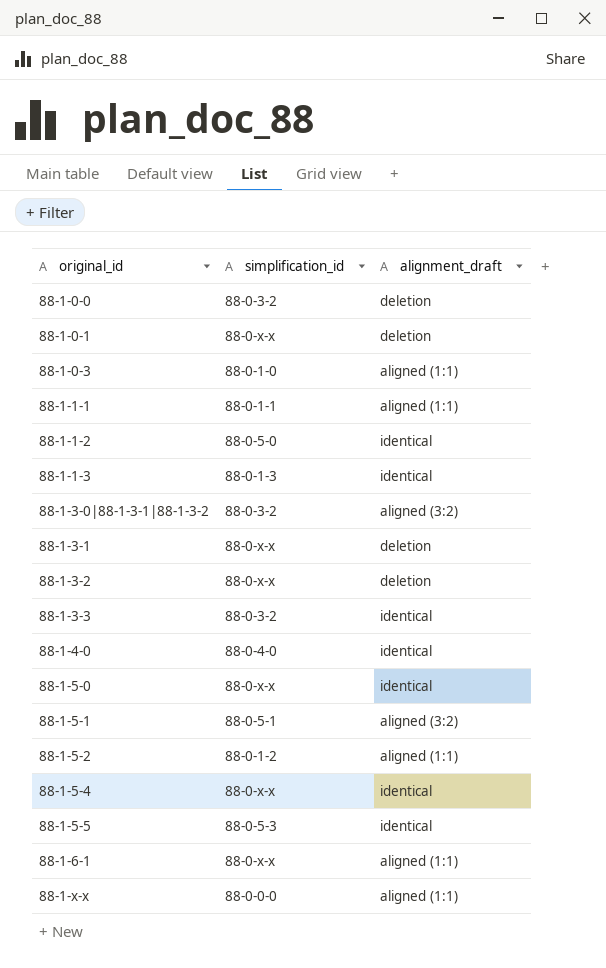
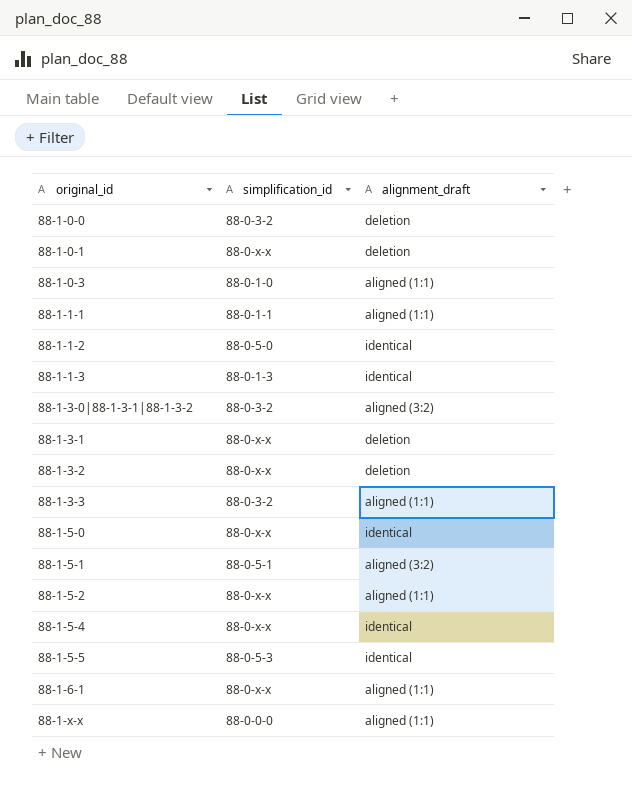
row 88-1-4-0: 88-0-4-0 | identical -> none
88-1-3-3 | alignment_draft: identical -> aligned (1:1)
88-1-5-2 | simplification_id: 88-0-1-2 -> 88-0-x-x

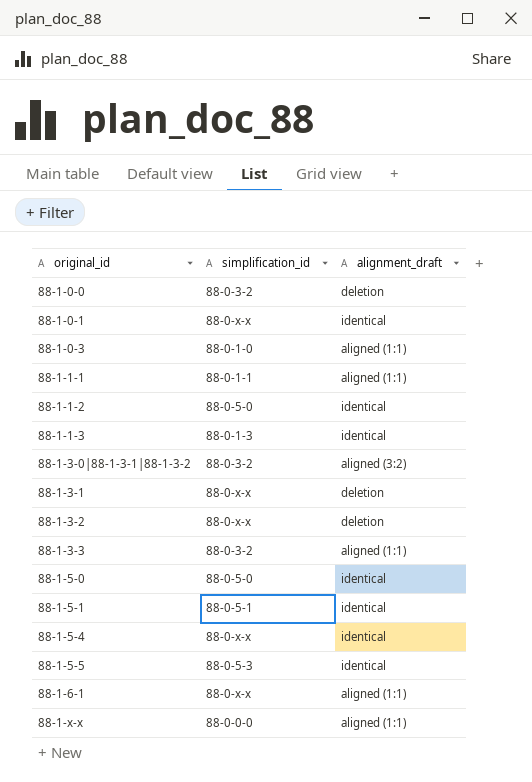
row 88-1-5-2: 88-0-x-x | aligned (1:1) -> none
88-1-0-1 | alignment_draft: deletion -> identical
88-1-5-0 | simplification_id: 88-0-x-x -> 88-0-5-0
88-1-5-1 | alignment_draft: aligned (3:2) -> identical

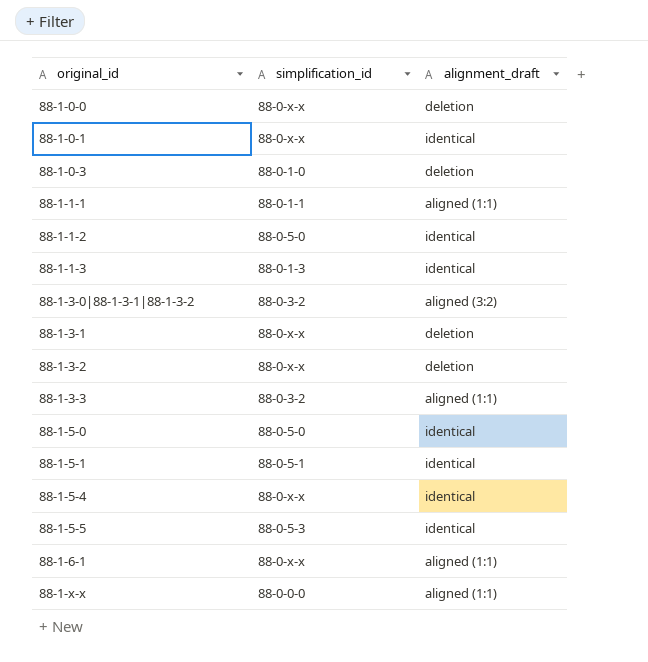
88-1-0-0 | simplification_id: 88-0-3-2 -> 88-0-x-x
88-1-0-3 | alignment_draft: aligned (1:1) -> deletion

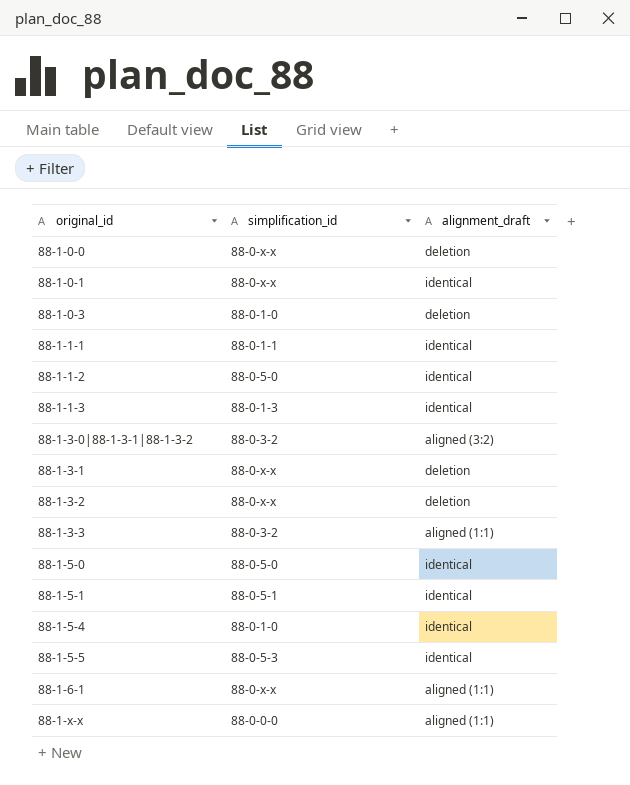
88-1-1-1 | alignment_draft: aligned (1:1) -> identical
88-1-5-4 | simplification_id: 88-0-x-x -> 88-0-1-0

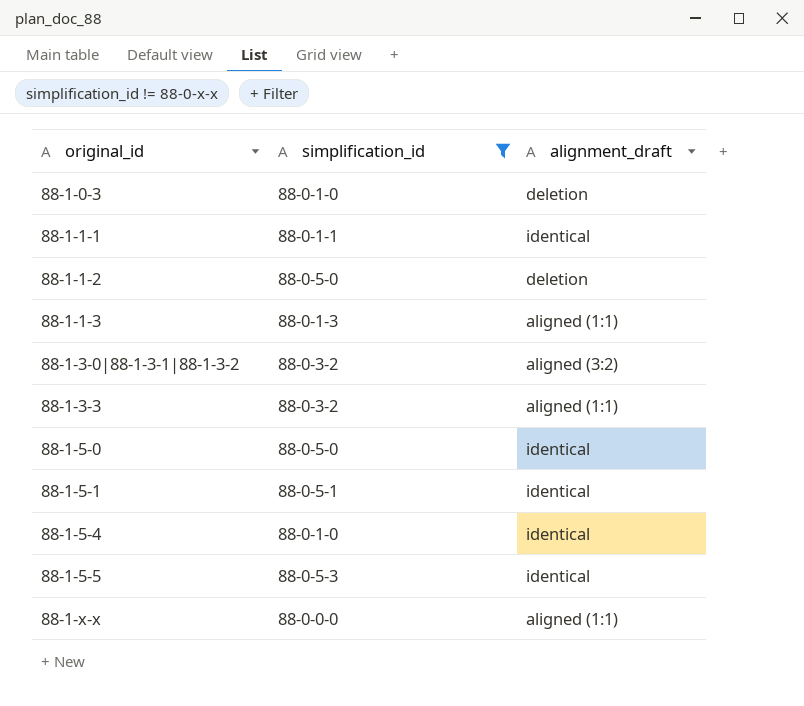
filter: none -> simplification_id != 88-0-x-x
88-1-1-2 | alignment_draft: identical -> deletion
88-1-1-3 | alignment_draft: identical -> aligned (1:1)

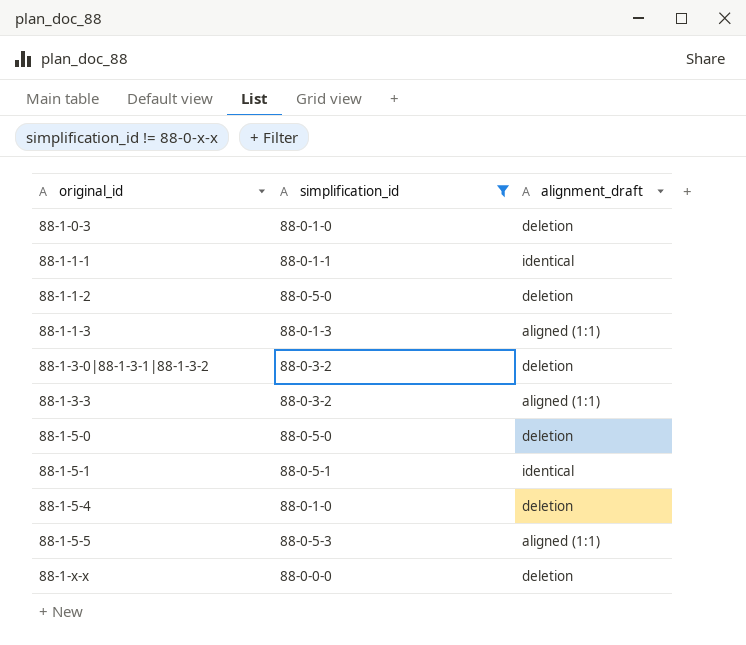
88-1-3-0|88-1-3-1|88-1-3-2 | alignment_draft: aligned (3:2) -> deletion
88-1-5-0 | alignment_draft: identical -> deletion
88-1-5-4 | alignment_draft: identical -> deletion
88-1-5-5 | alignment_draft: identical -> aligned (1:1)
88-1-x-x | alignment_draft: aligned (1:1) -> deletion

